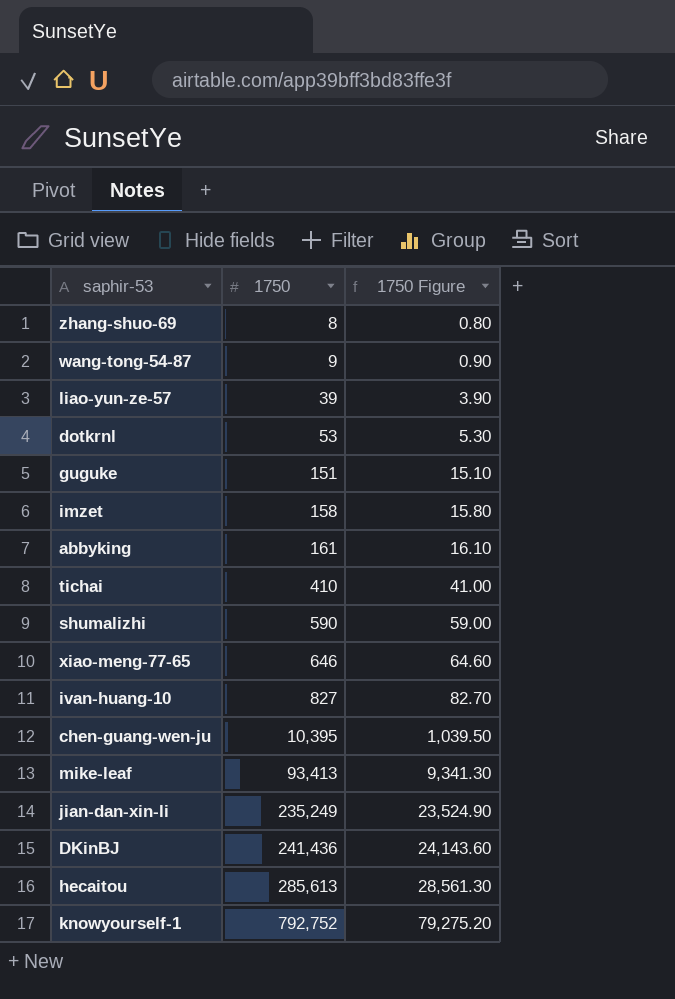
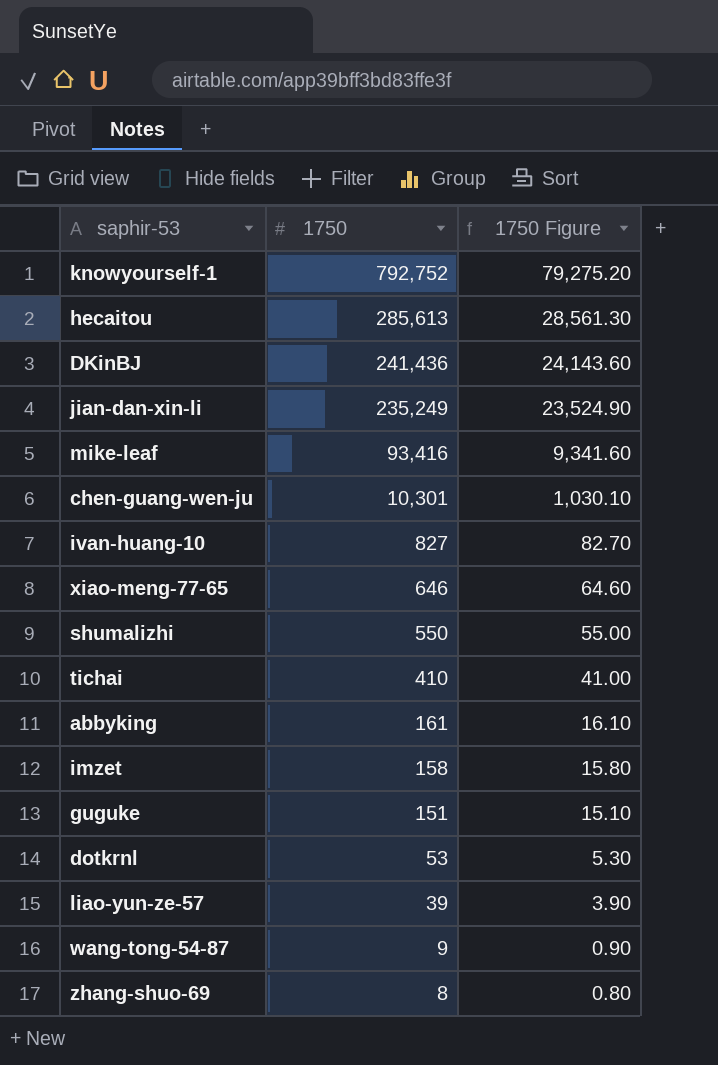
row order: 1750 ascending -> 1750 descending
mike-leaf | 1750: 93,413 -> 93,416
mike-leaf | 1750 Figure: 9,341.30 -> 9,341.60
chen-guang-wen-ju | 1750: 10,395 -> 10,301
chen-guang-wen-ju | 1750 Figure: 1,039.50 -> 1,030.10
shumalizhi | 1750: 590 -> 550
shumalizhi | 1750 Figure: 59.00 -> 55.00

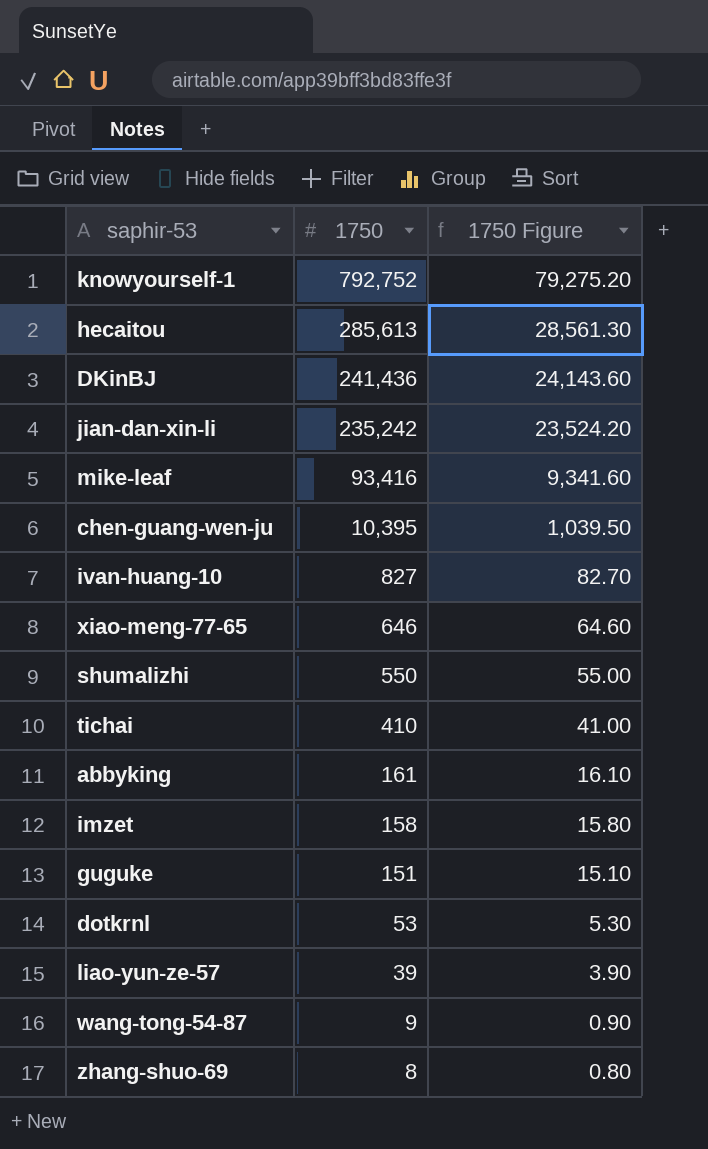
jian-dan-xin-li | 1750: 235,249 -> 235,242
jian-dan-xin-li | 1750 Figure: 23,524.90 -> 23,524.20
chen-guang-wen-ju | 1750: 10,301 -> 10,395
chen-guang-wen-ju | 1750 Figure: 1,030.10 -> 1,039.50

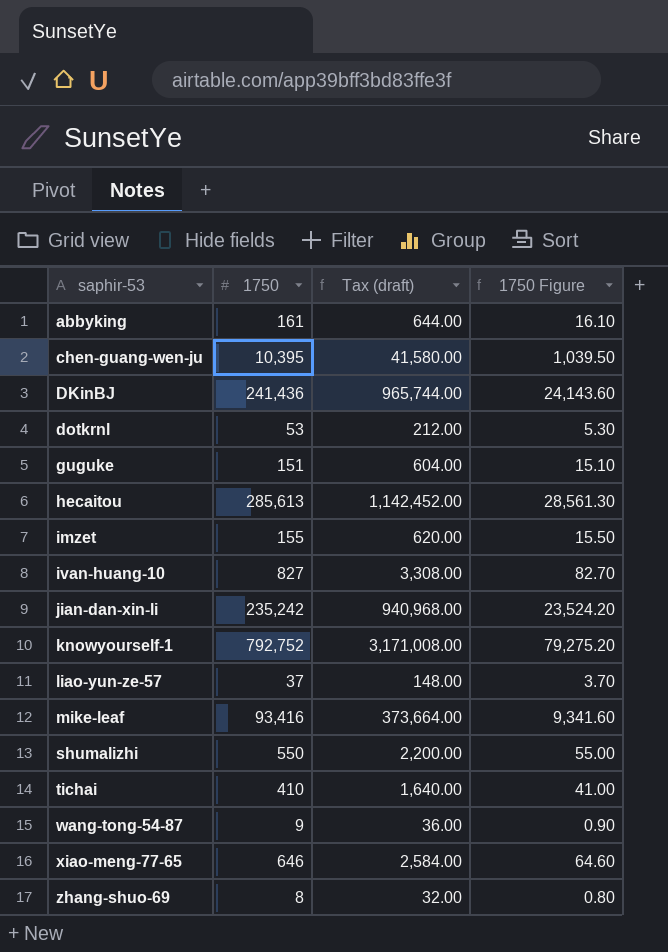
row order: 1750 descending -> saphir-53 ascending
column Tax (draft) | formula: none -> [1750] * 4
imzet | 1750: 158 -> 155
imzet | 1750 Figure: 15.80 -> 15.50
liao-yun-ze-57 | 1750: 39 -> 37
liao-yun-ze-57 | 1750 Figure: 3.90 -> 3.70

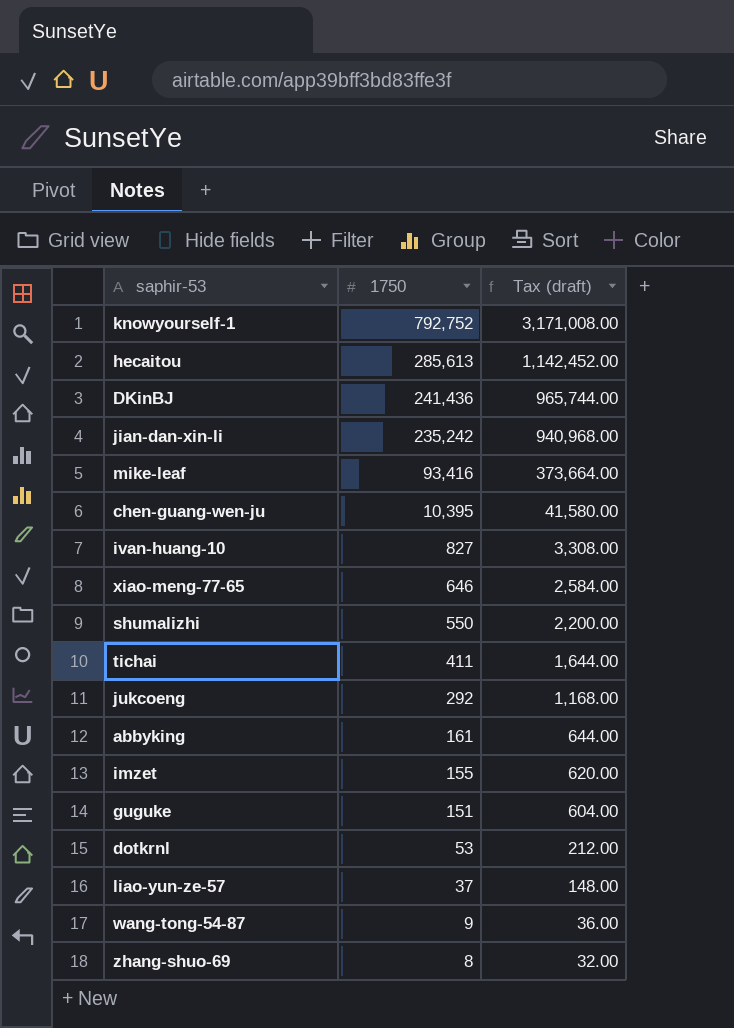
row order: saphir-53 ascending -> 1750 descending
column 1750 Figure | formula: [1750] * 0.1 -> none
tichai | 1750: 410 -> 411
tichai | Tax (draft): 1,640.00 -> 1,644.00
row jukcoeng: none -> 292 | 1,168.00

